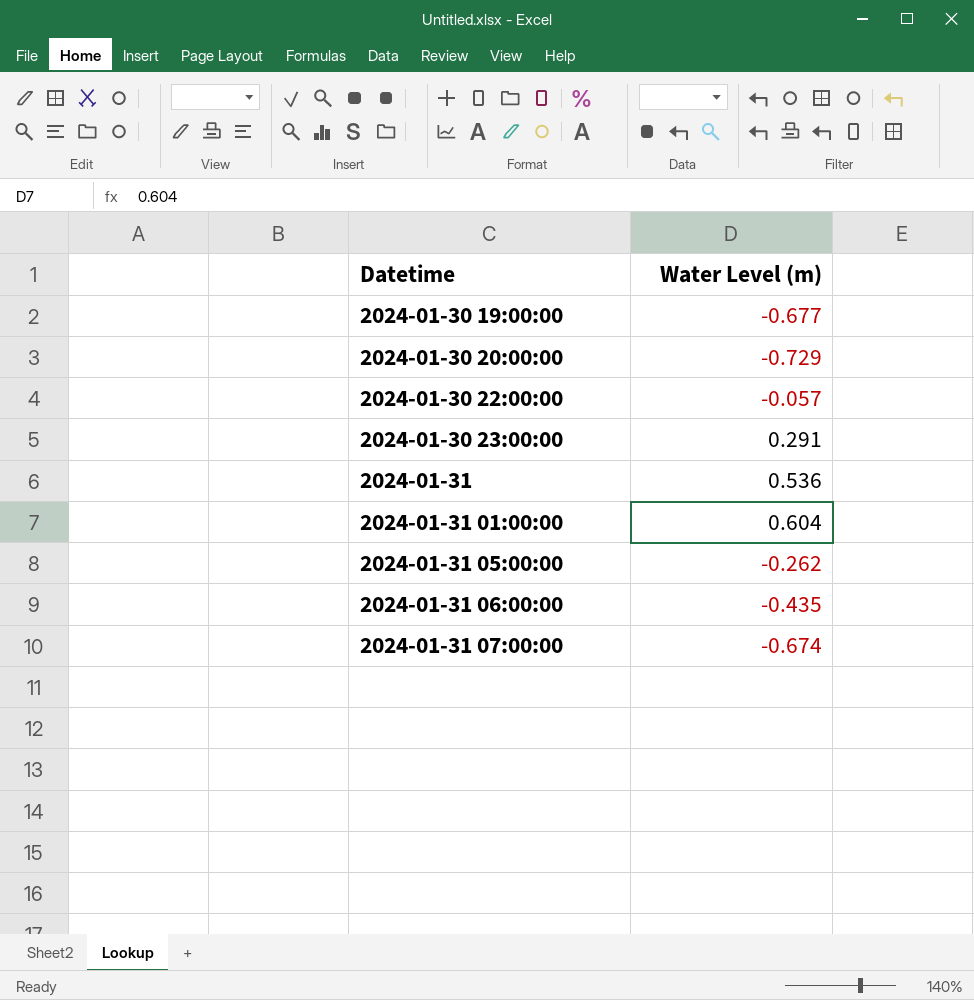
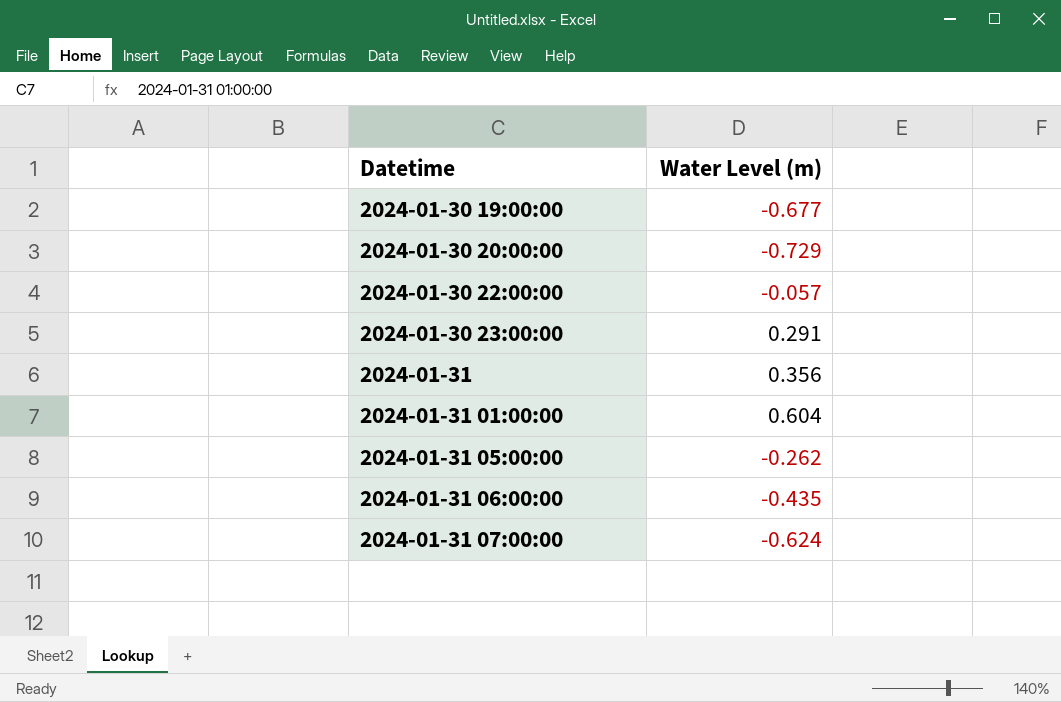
2024-01-31 | Water Level (m): 0.536 -> 0.356
2024-01-31 07:00:00 | Water Level (m): -0.674 -> -0.624

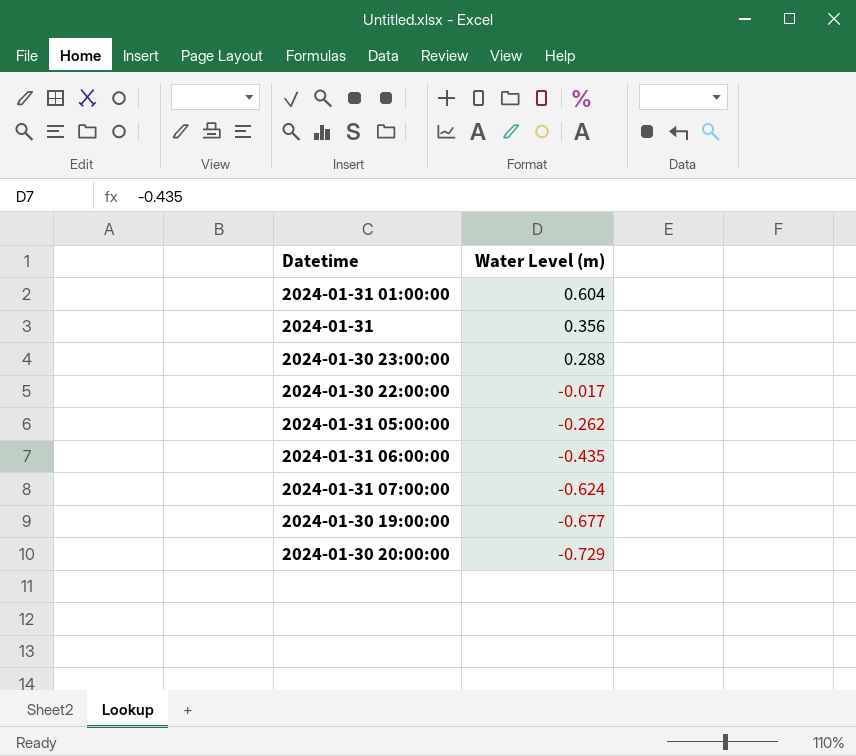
row order: Datetime ascending -> Water Level (m) descending
2024-01-30 23:00:00 | Water Level (m): 0.291 -> 0.288
2024-01-30 22:00:00 | Water Level (m): -0.057 -> -0.017

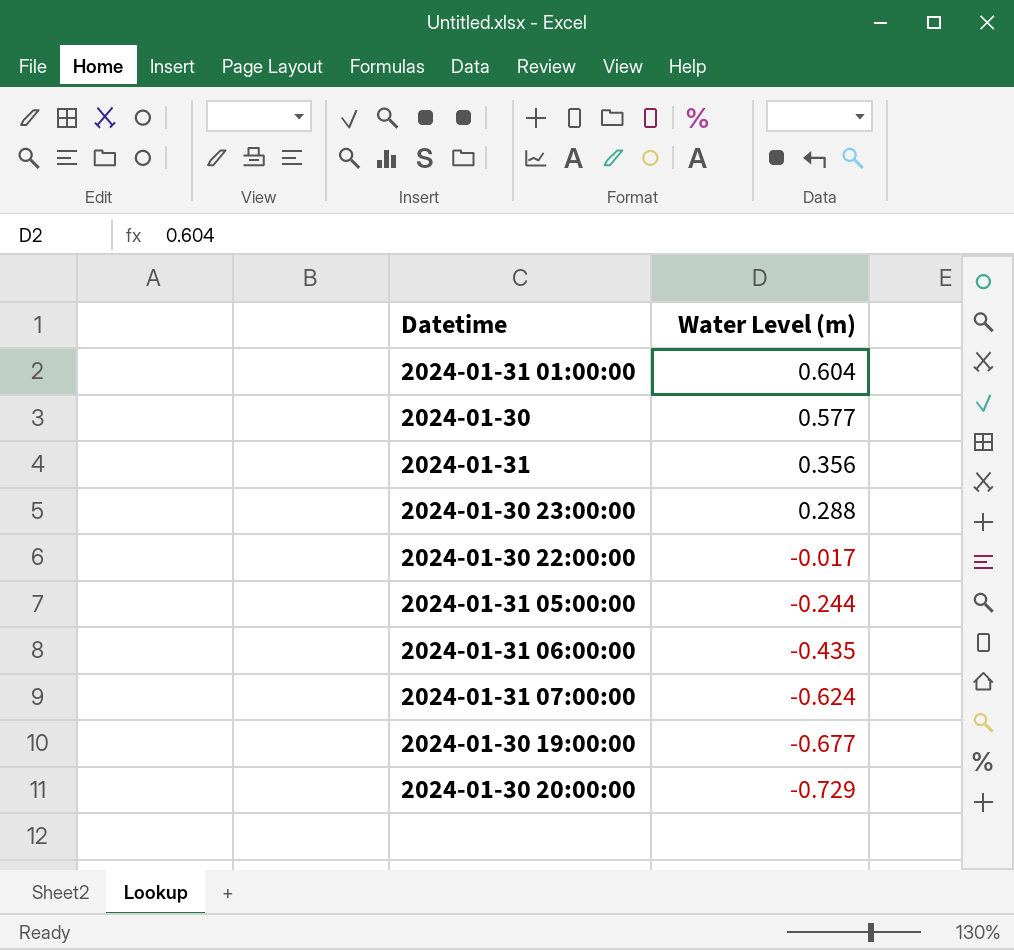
row 2024-01-30: none -> 0.577
2024-01-31 05:00:00 | Water Level (m): -0.262 -> -0.244

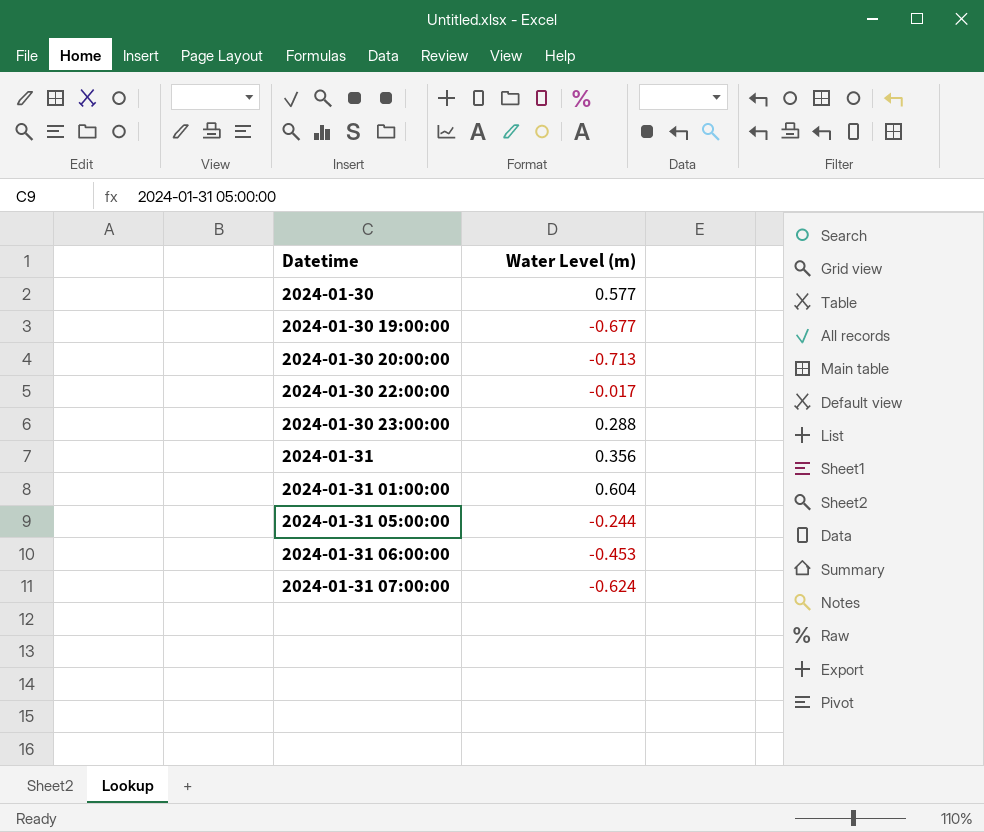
row order: Water Level (m) descending -> Datetime ascending
2024-01-30 20:00:00 | Water Level (m): -0.729 -> -0.713
2024-01-31 06:00:00 | Water Level (m): -0.435 -> -0.453

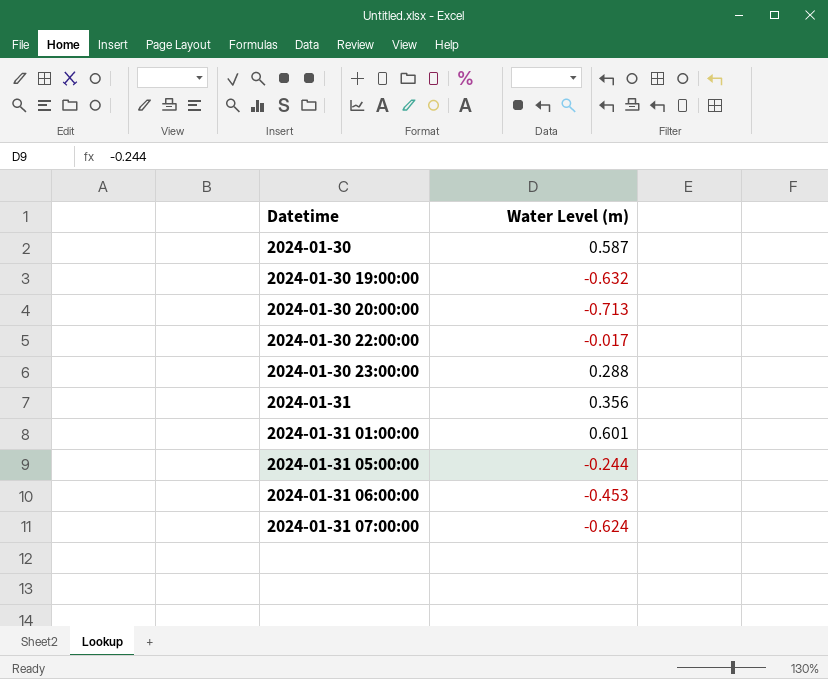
2024-01-30 | Water Level (m): 0.577 -> 0.587
2024-01-30 19:00:00 | Water Level (m): -0.677 -> -0.632
2024-01-31 01:00:00 | Water Level (m): 0.604 -> 0.601

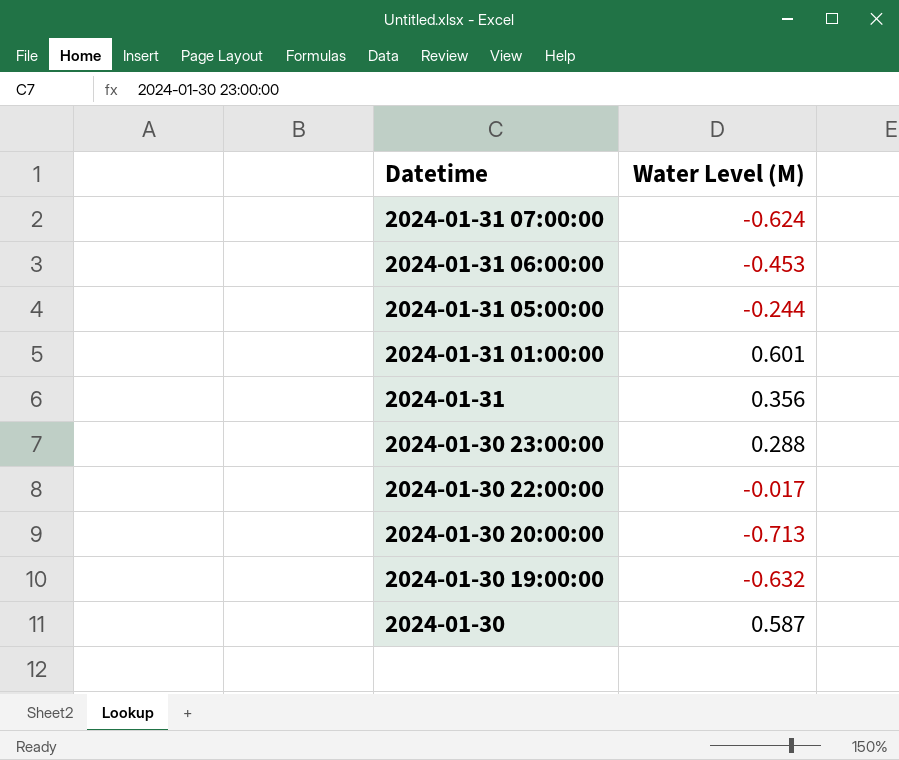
row order: Datetime ascending -> Datetime descending
column name: Water Level (m) -> Water Level (M)

